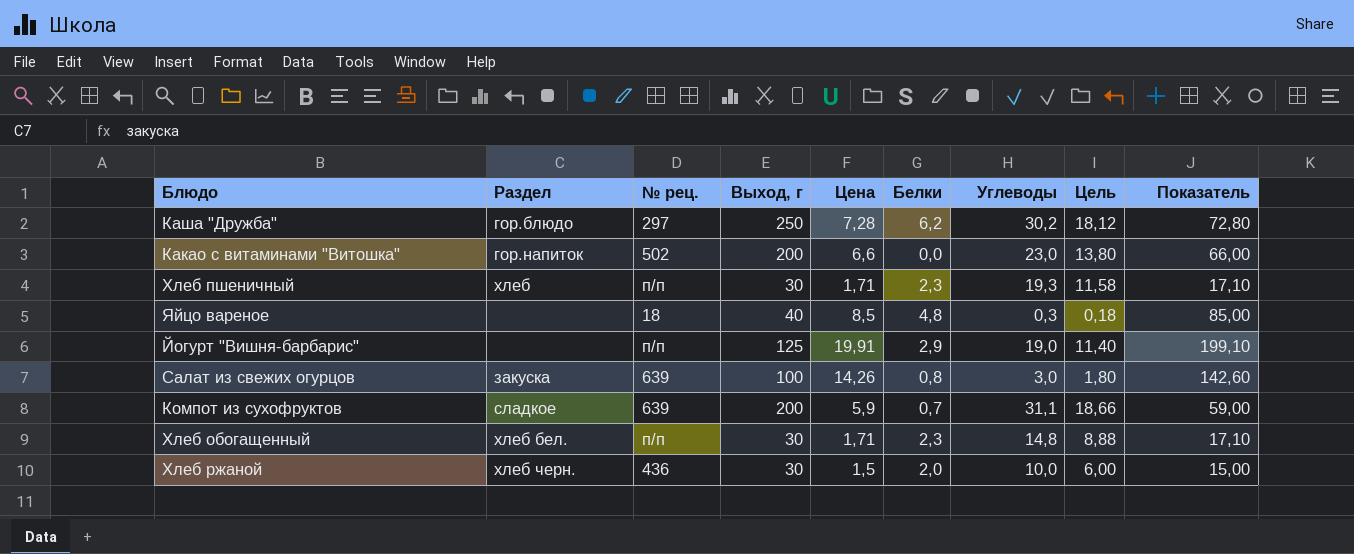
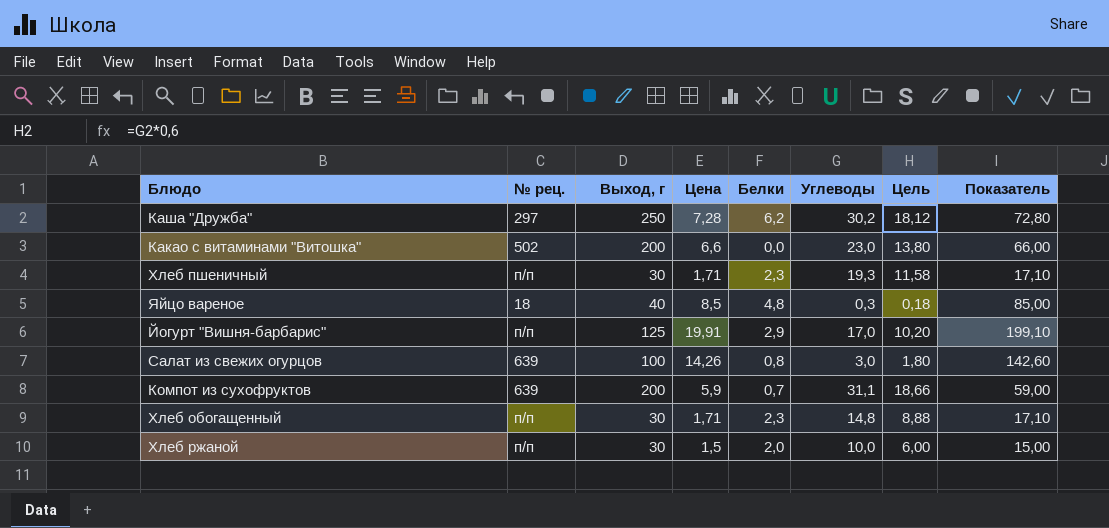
column Раздел | position: 2 -> none
Йогурт "Вишня-барбарис" | Углеводы: 19,0 -> 17,0
Йогурт "Вишня-барбарис" | Цель: 11,40 -> 10,20
Хлеб ржаной | № рец.: 436 -> п/п

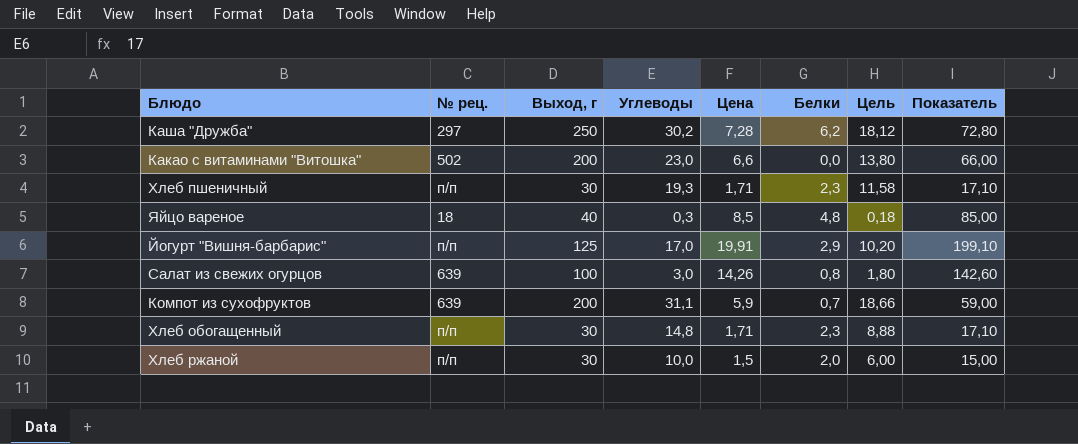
column Углеводы | position: 6 -> 4

